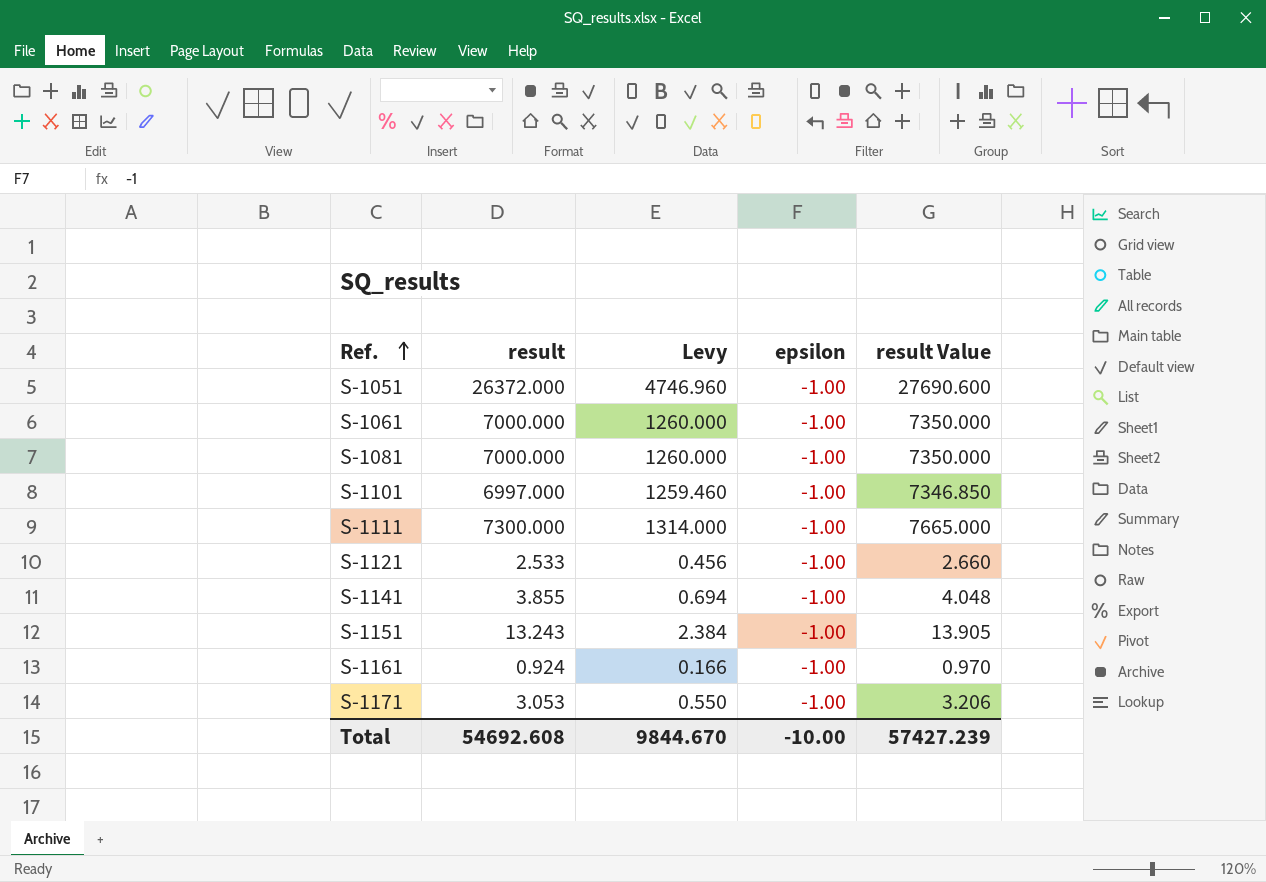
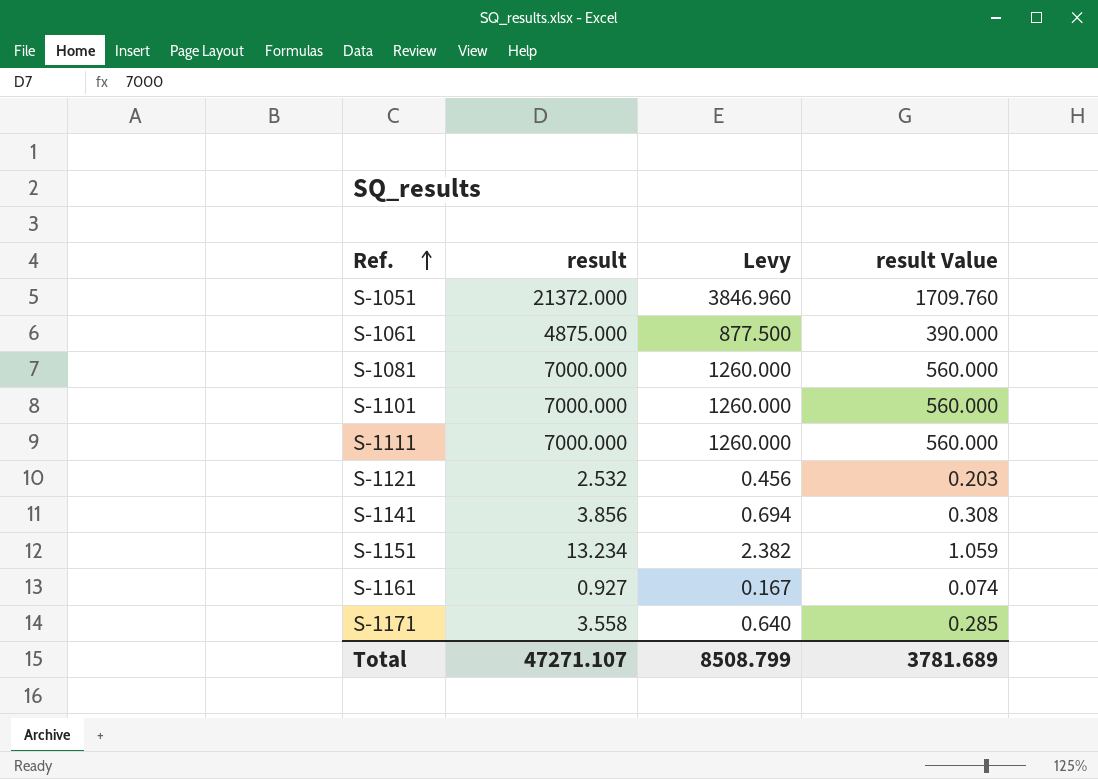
column epsilon | position: 4 -> none
column result Value | formula: [result] * 1.05 -> [result] * 0.08
S-1051 | result: 26372.000 -> 21372.000
S-1051 | Levy: 4746.960 -> 3846.960
S-1061 | result: 7000.000 -> 4875.000
S-1061 | Levy: 1260.000 -> 877.500
S-1101 | result: 6997.000 -> 7000.000
S-1101 | Levy: 1259.460 -> 1260.000
S-1111 | result: 7300.000 -> 7000.000
S-1111 | Levy: 1314.000 -> 1260.000
S-1121 | result: 2.533 -> 2.532
S-1141 | result: 3.855 -> 3.856
S-1151 | result: 13.243 -> 13.234
S-1151 | Levy: 2.384 -> 2.382
S-1161 | result: 0.924 -> 0.927
S-1161 | Levy: 0.166 -> 0.167
S-1171 | result: 3.053 -> 3.558
S-1171 | Levy: 0.550 -> 0.640
Total | result: 54692.608 -> 47271.107
Total | Levy: 9844.670 -> 8508.799
Total | result Value: 57427.239 -> 3781.689

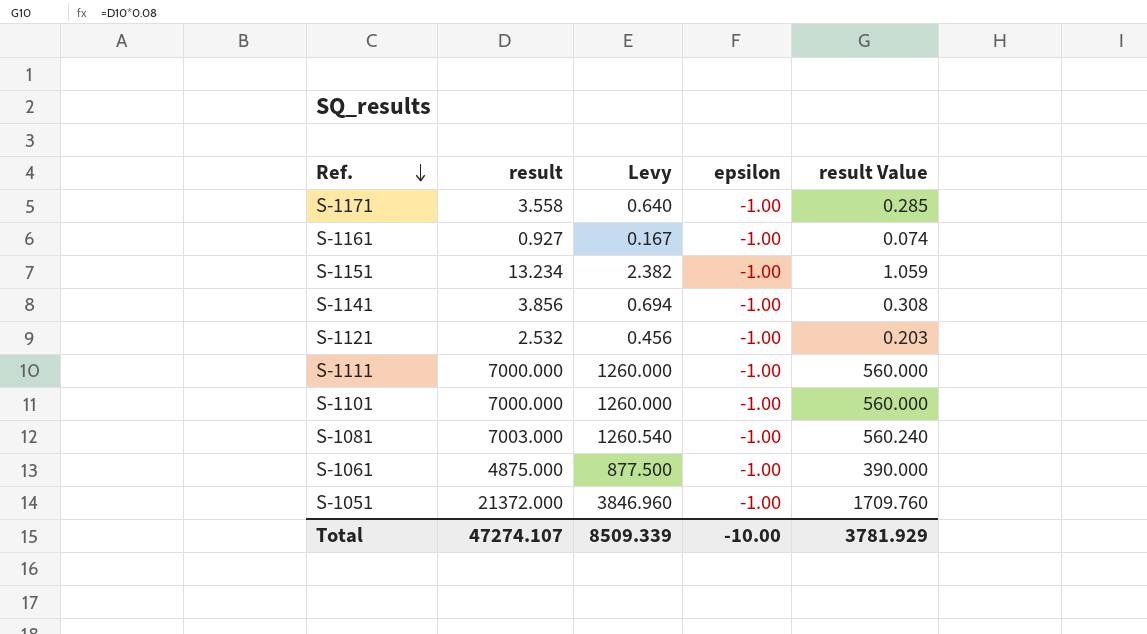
row order: Ref. ascending -> Ref. descending
column epsilon | position: none -> 4
S-1081 | result: 7000.000 -> 7003.000
S-1081 | Levy: 1260.000 -> 1260.540
S-1081 | result Value: 560.000 -> 560.240
Total | result: 47271.107 -> 47274.107
Total | Levy: 8508.799 -> 8509.339
Total | result Value: 3781.689 -> 3781.929

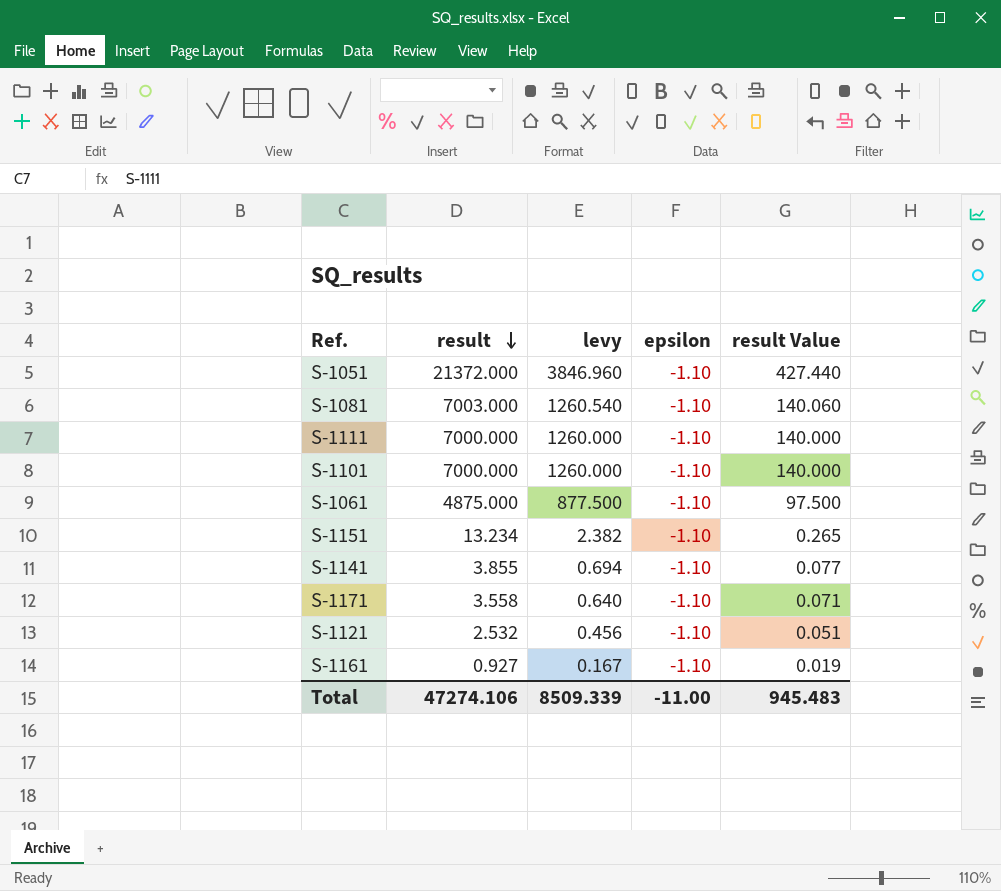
row order: Ref. descending -> result descending
column name: Levy -> levy
column result Value | formula: [result] * 0.08 -> [result] * 0.02
S-1051 | epsilon: -1.00 -> -1.10
S-1081 | epsilon: -1.00 -> -1.10
S-1111 | epsilon: -1.00 -> -1.10
S-1101 | epsilon: -1.00 -> -1.10
S-1061 | epsilon: -1.00 -> -1.10
S-1151 | epsilon: -1.00 -> -1.10
S-1141 | result: 3.856 -> 3.855
S-1141 | epsilon: -1.00 -> -1.10
S-1171 | epsilon: -1.00 -> -1.10
S-1121 | epsilon: -1.00 -> -1.10
S-1161 | epsilon: -1.00 -> -1.10
Total | result: 47274.107 -> 47274.106
Total | epsilon: -10.00 -> -11.00
Total | result Value: 3781.929 -> 945.483

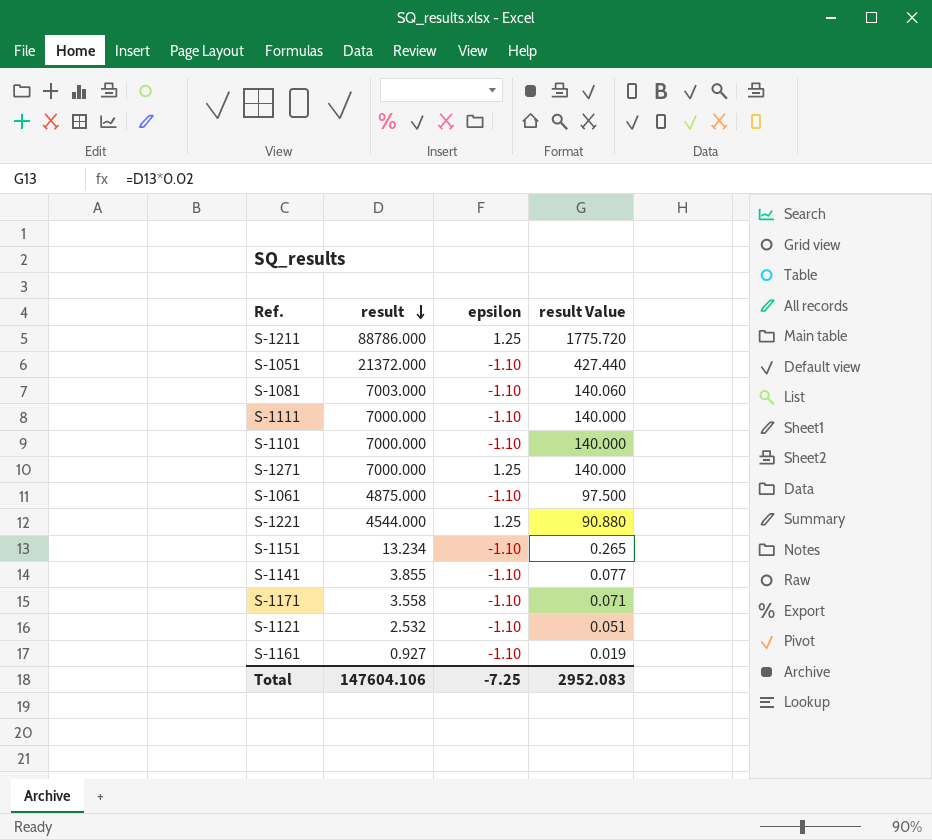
column levy | formula: [result] * 0.18 -> none
row S-1211: none -> 88786.000 | 1.25 | 1775.720
row S-1271: none -> 7000.000 | 1.25 | 140.000
row S-1221: none -> 4544.000 | 1.25 | 90.880
Total | result: 47274.106 -> 147604.106
Total | epsilon: -11.00 -> -7.25
Total | result Value: 945.483 -> 2952.083

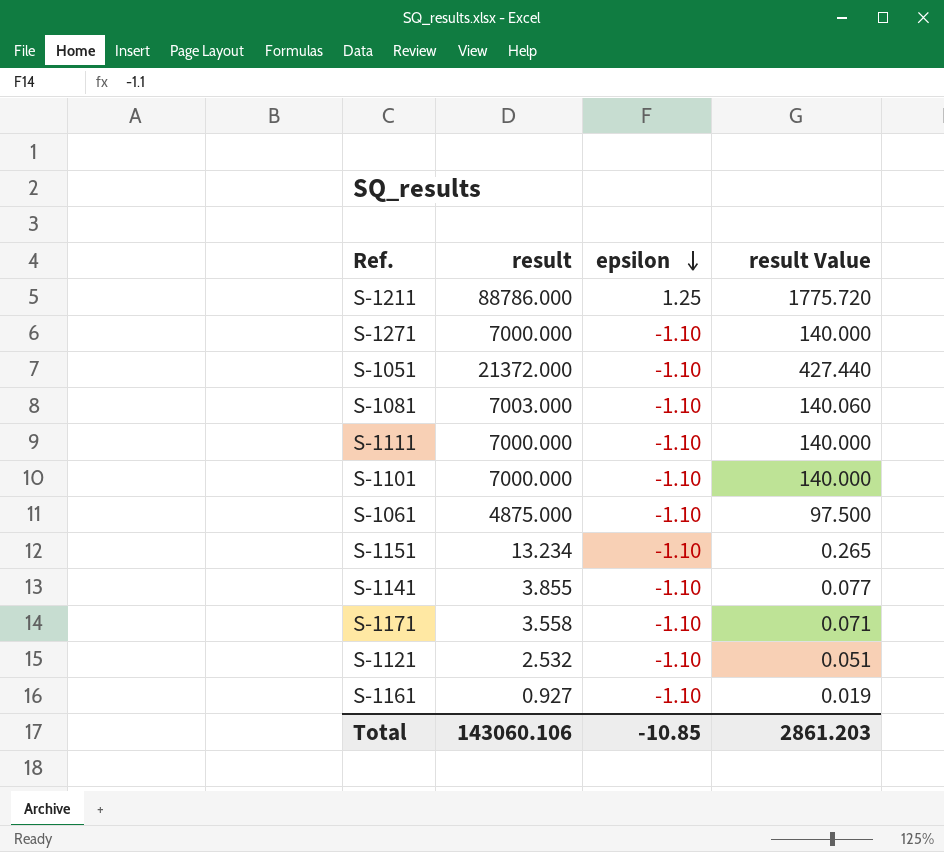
row order: result descending -> epsilon descending
row S-1221: 4544.000 | 1.25 | 90.880 -> none
S-1271 | epsilon: 1.25 -> -1.10
Total | result: 147604.106 -> 143060.106
Total | epsilon: -7.25 -> -10.85
Total | result Value: 2952.083 -> 2861.203

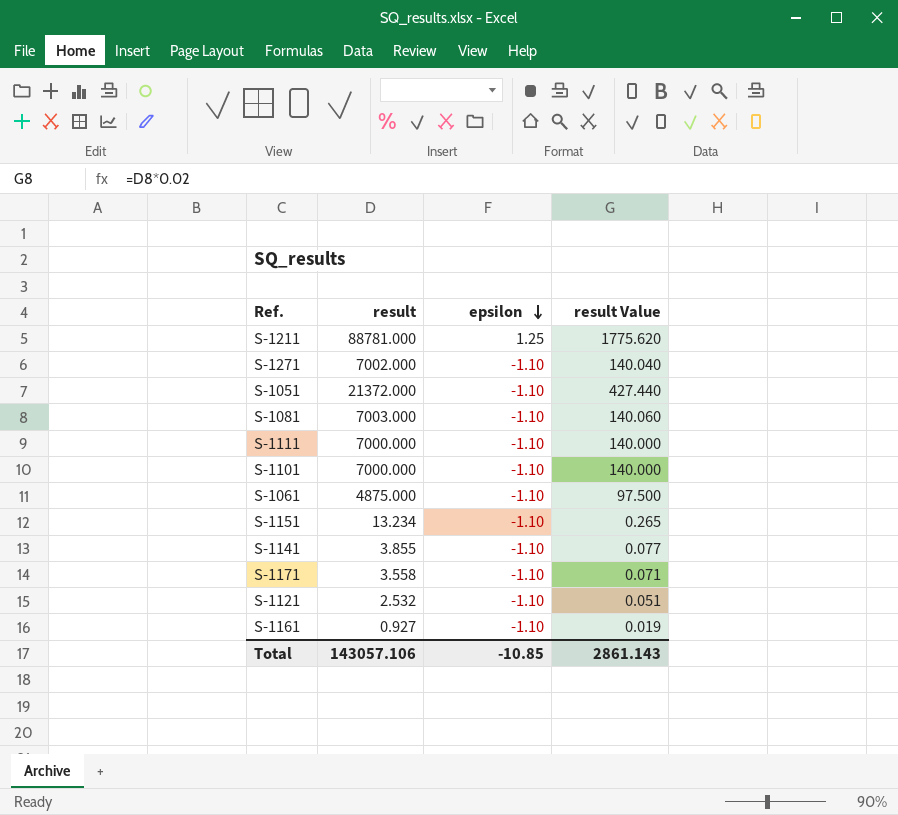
S-1211 | result: 88786.000 -> 88781.000
S-1211 | result Value: 1775.720 -> 1775.620
S-1271 | result: 7000.000 -> 7002.000
S-1271 | result Value: 140.000 -> 140.040
Total | result: 143060.106 -> 143057.106
Total | result Value: 2861.203 -> 2861.143

